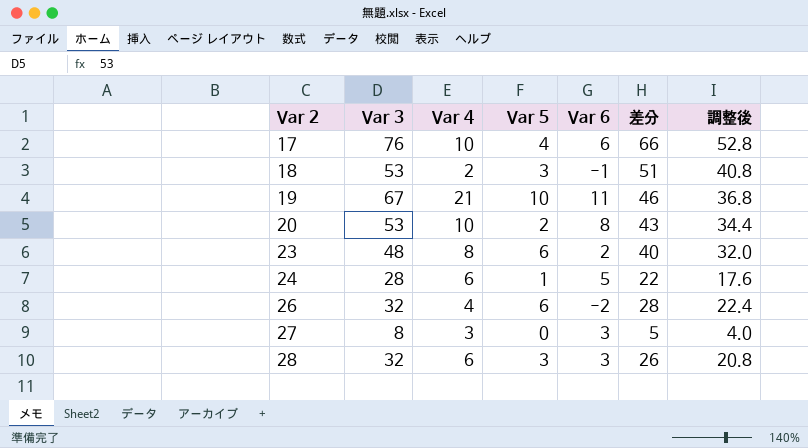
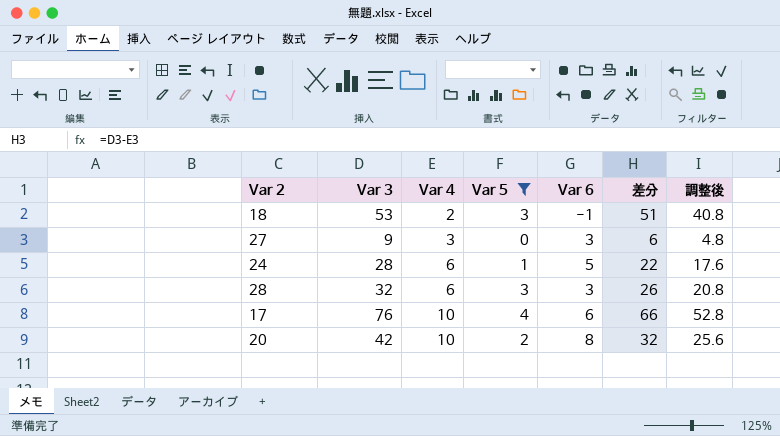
filter: none -> Var 5 <= 4
row order: Var 2 ascending -> Var 4 ascending
27 | Var 3: 8 -> 9
27 | 差分: 5 -> 6
27 | 調整後: 4.0 -> 4.8
20 | Var 3: 53 -> 42
20 | 差分: 43 -> 32
20 | 調整後: 34.4 -> 25.6

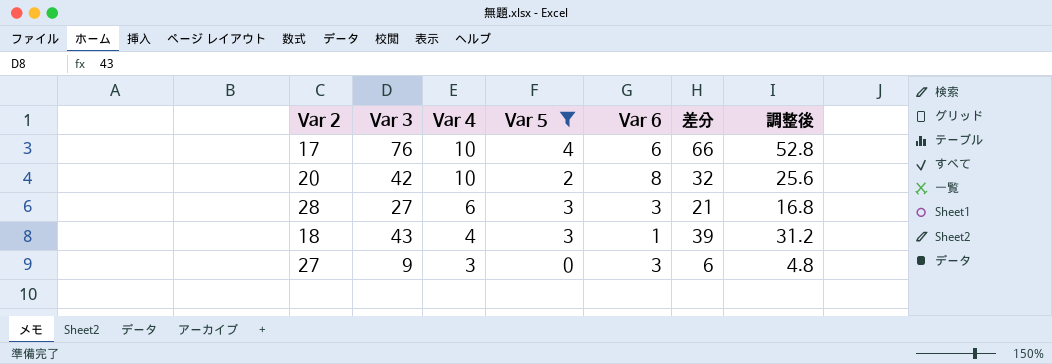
row order: Var 4 ascending -> Var 4 descending
row 24: 28 | 6 | 1 | 5 | 22 | 17.6 -> none
28 | Var 3: 32 -> 27
28 | 差分: 26 -> 21
28 | 調整後: 20.8 -> 16.8
18 | Var 3: 53 -> 43
18 | Var 4: 2 -> 4
18 | Var 6: -1 -> 1
18 | 差分: 51 -> 39
18 | 調整後: 40.8 -> 31.2

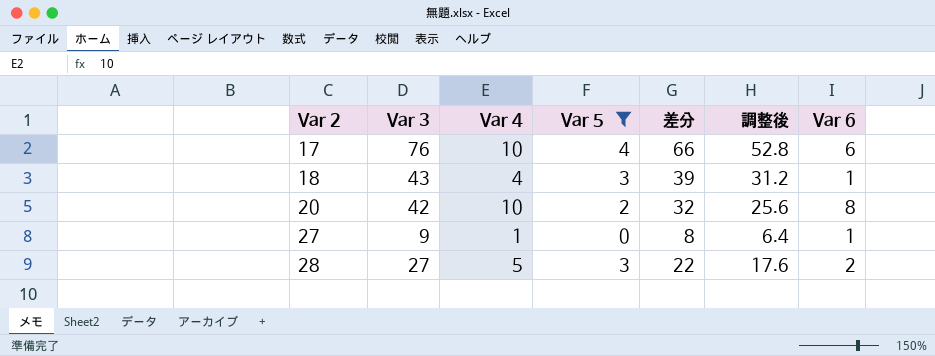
row order: Var 4 descending -> Var 2 ascending
column Var 6 | position: 5 -> 7
27 | Var 4: 3 -> 1
27 | 差分: 6 -> 8
27 | 調整後: 4.8 -> 6.4
27 | Var 6: 3 -> 1
28 | Var 4: 6 -> 5
28 | 差分: 21 -> 22
28 | 調整後: 16.8 -> 17.6
28 | Var 6: 3 -> 2

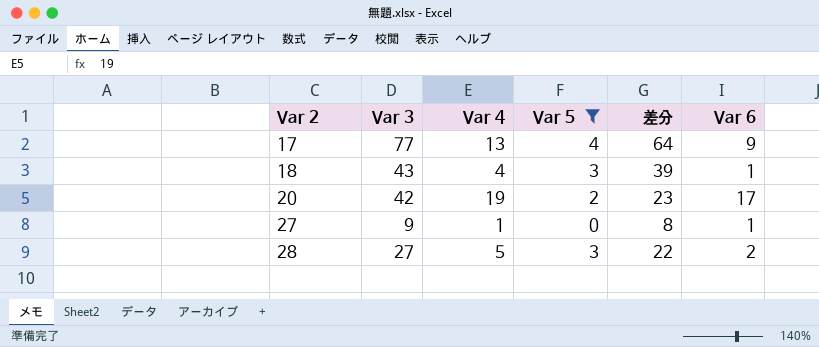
column 調整後 | formula: [差分] * 0.8 -> none
17 | Var 3: 76 -> 77
17 | Var 4: 10 -> 13
17 | 差分: 66 -> 64
17 | Var 6: 6 -> 9
20 | Var 4: 10 -> 19
20 | 差分: 32 -> 23
20 | Var 6: 8 -> 17

